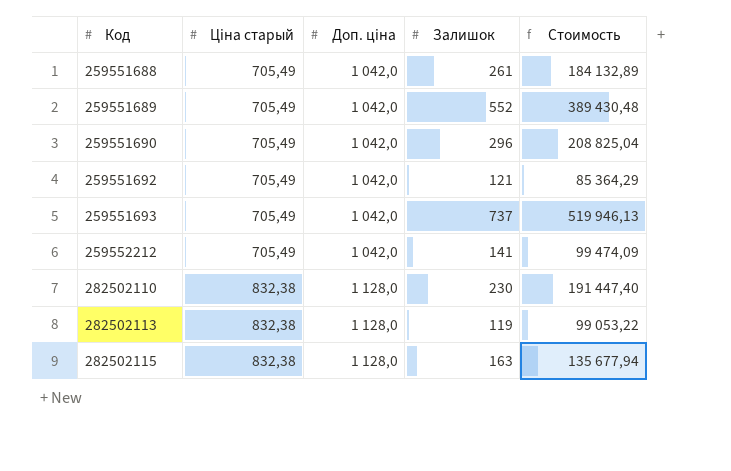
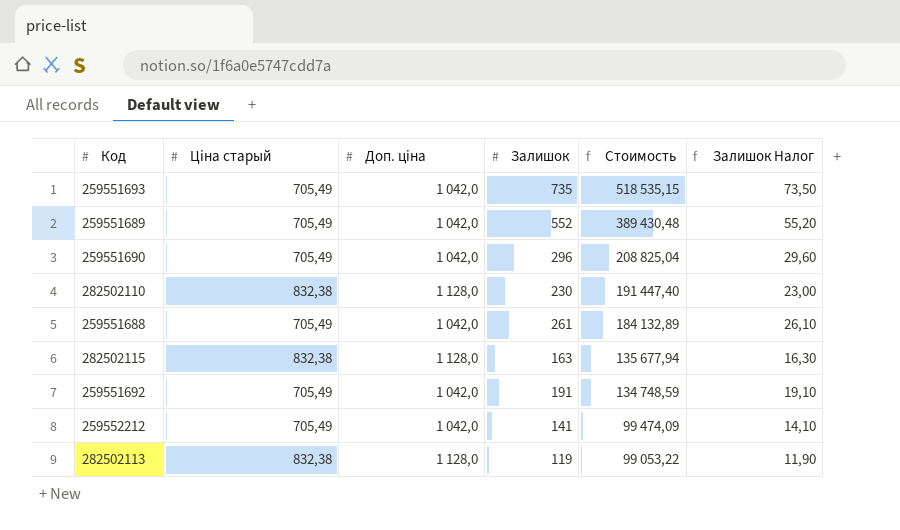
row order: Код ascending -> Стоимость descending
column Залишок Налог | formula: none -> [Залишок] * 0,1
259551693 | Залишок: 737 -> 735
259551693 | Стоимость: 519 946,13 -> 518 535,15
259551692 | Залишок: 121 -> 191
259551692 | Стоимость: 85 364,29 -> 134 748,59

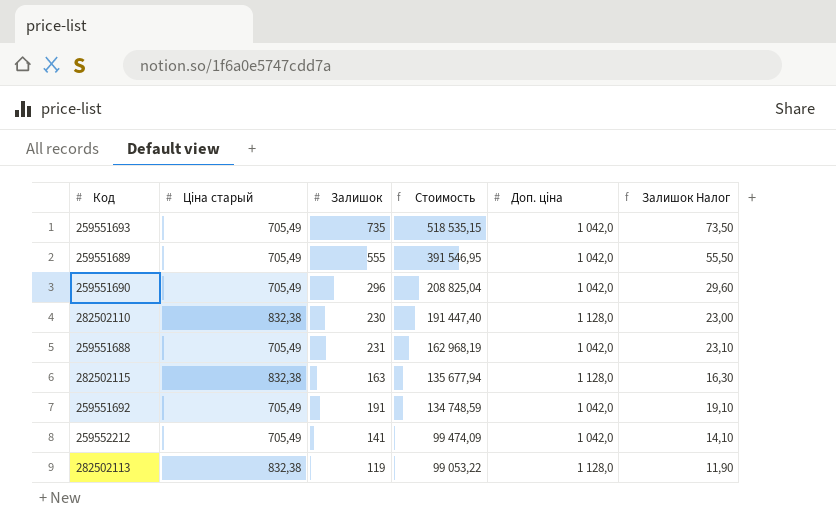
column Доп. ціна | position: 3 -> 5
259551689 | Залишок: 552 -> 555
259551689 | Стоимость: 389 430,48 -> 391 546,95
259551689 | Залишок Налог: 55,20 -> 55,50
259551688 | Залишок: 261 -> 231
259551688 | Стоимость: 184 132,89 -> 162 968,19
259551688 | Залишок Налог: 26,10 -> 23,10

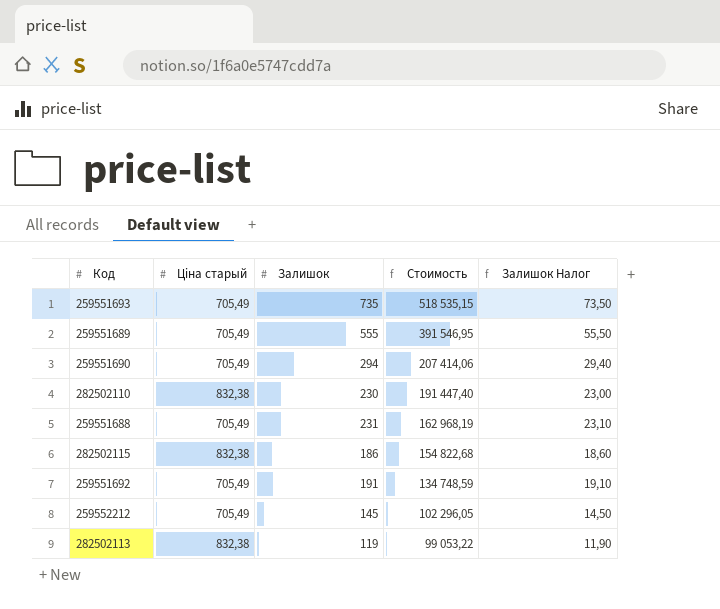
column Доп. ціна | position: 5 -> none
259551690 | Залишок: 296 -> 294
259551690 | Стоимость: 208 825,04 -> 207 414,06
259551690 | Залишок Налог: 29,60 -> 29,40
282502115 | Залишок: 163 -> 186
282502115 | Стоимость: 135 677,94 -> 154 822,68
282502115 | Залишок Налог: 16,30 -> 18,60
259552212 | Залишок: 141 -> 145
259552212 | Стоимость: 99 474,09 -> 102 296,05
259552212 | Залишок Налог: 14,10 -> 14,50

